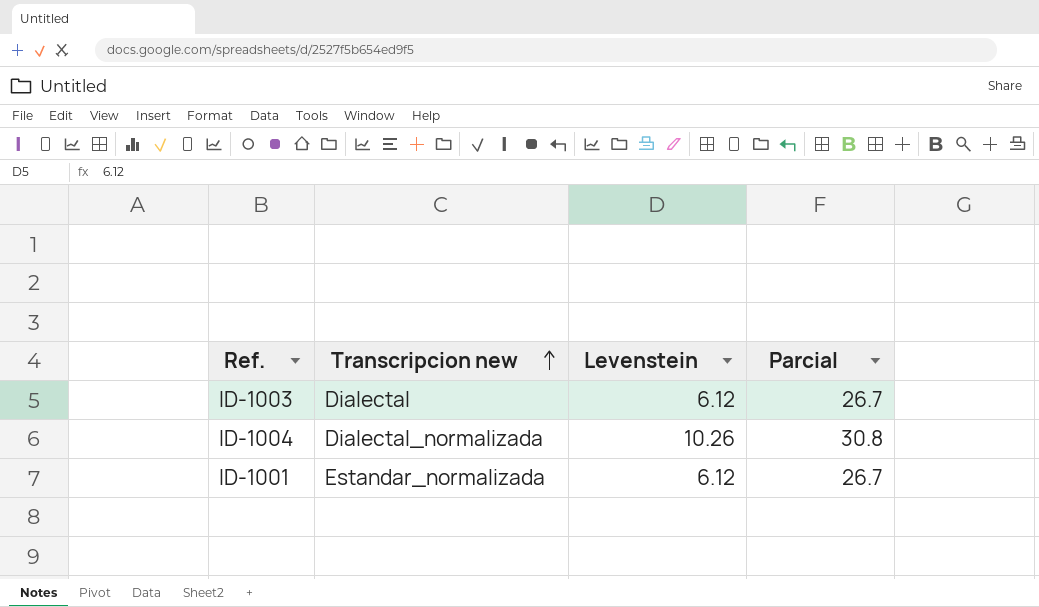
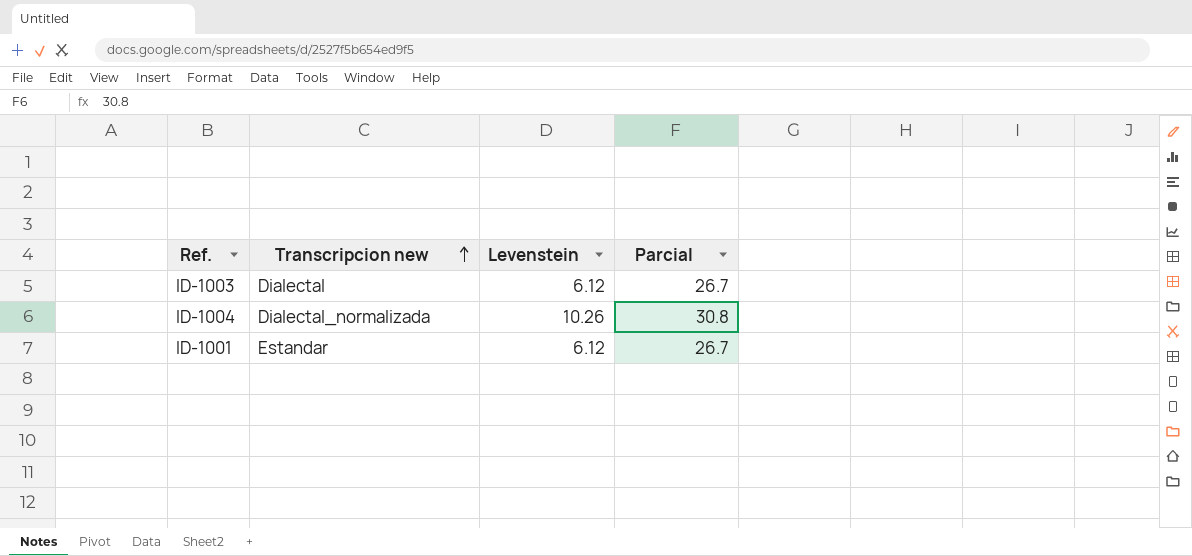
ID-1001 | Transcripcion new: Estandar_normalizada -> Estandar

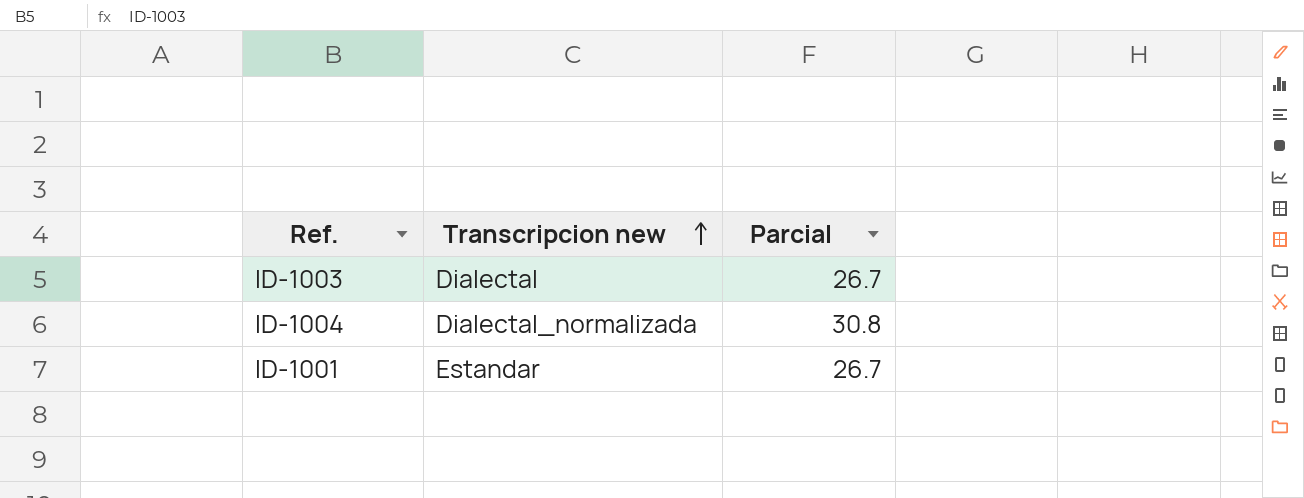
column Levenstein | position: 3 -> none

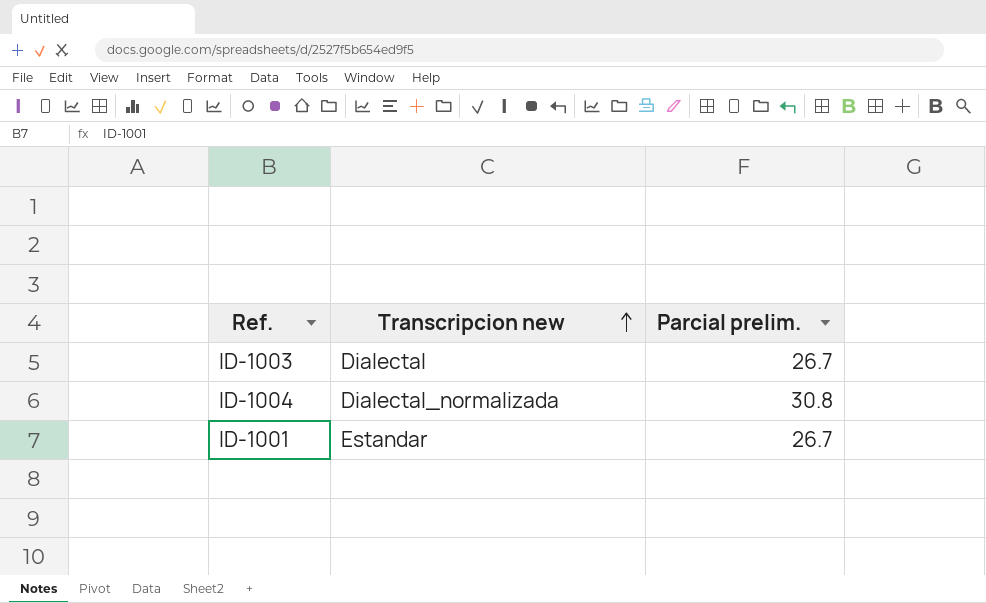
column name: Parcial -> Parcial prelim.

